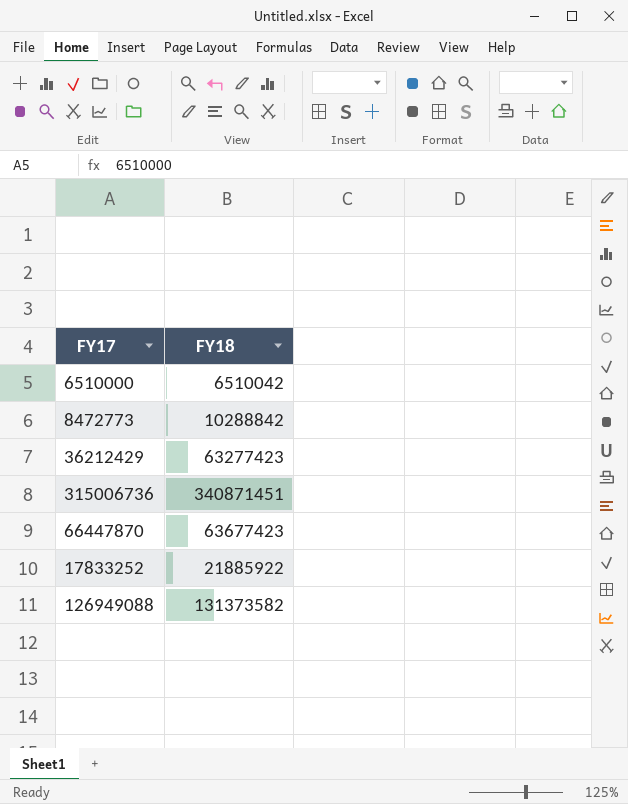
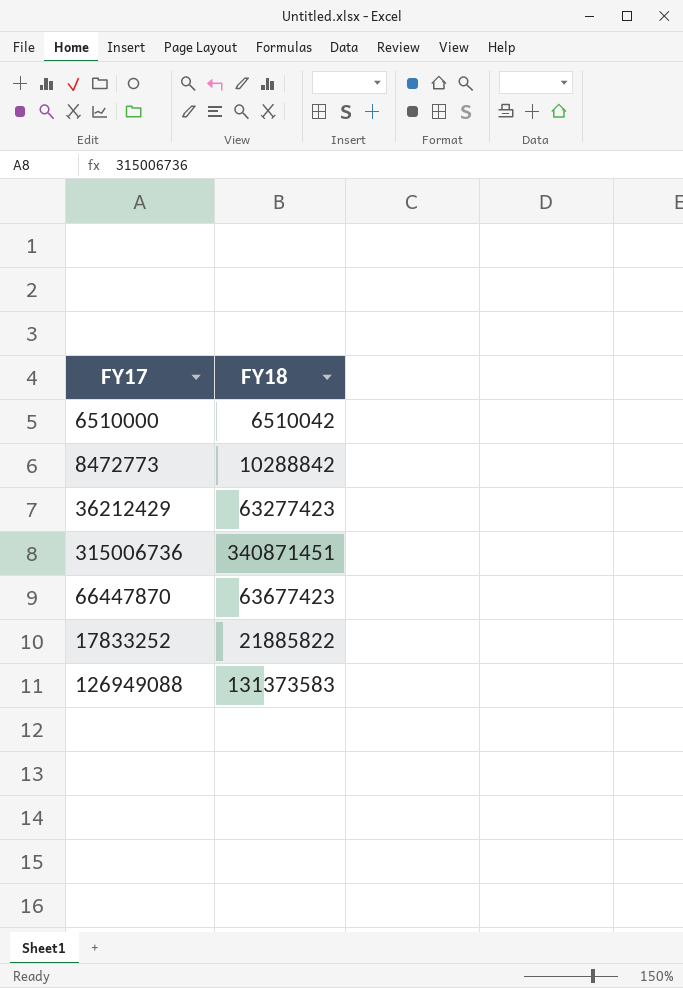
17833252 | FY18: 21885922 -> 21885822
126949088 | FY18: 131373582 -> 131373583

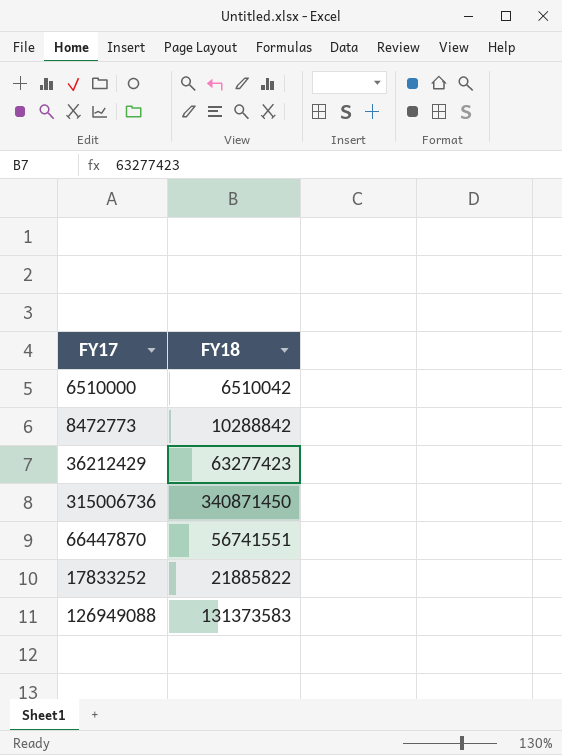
315006736 | FY18: 340871451 -> 340871450
66447870 | FY18: 63677423 -> 56741551

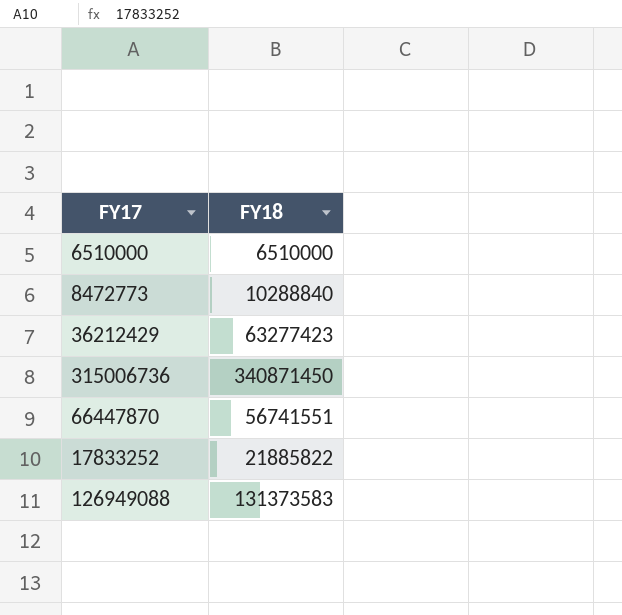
6510000 | FY18: 6510042 -> 6510000
8472773 | FY18: 10288842 -> 10288840

